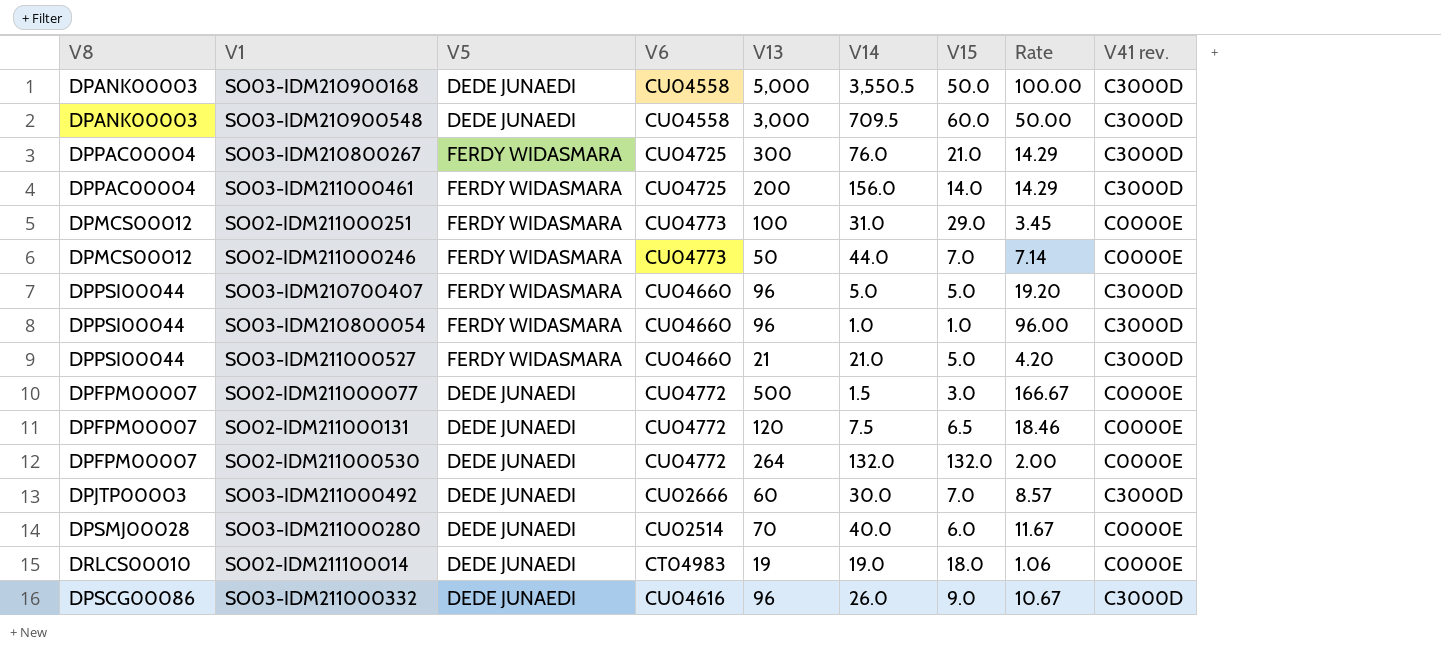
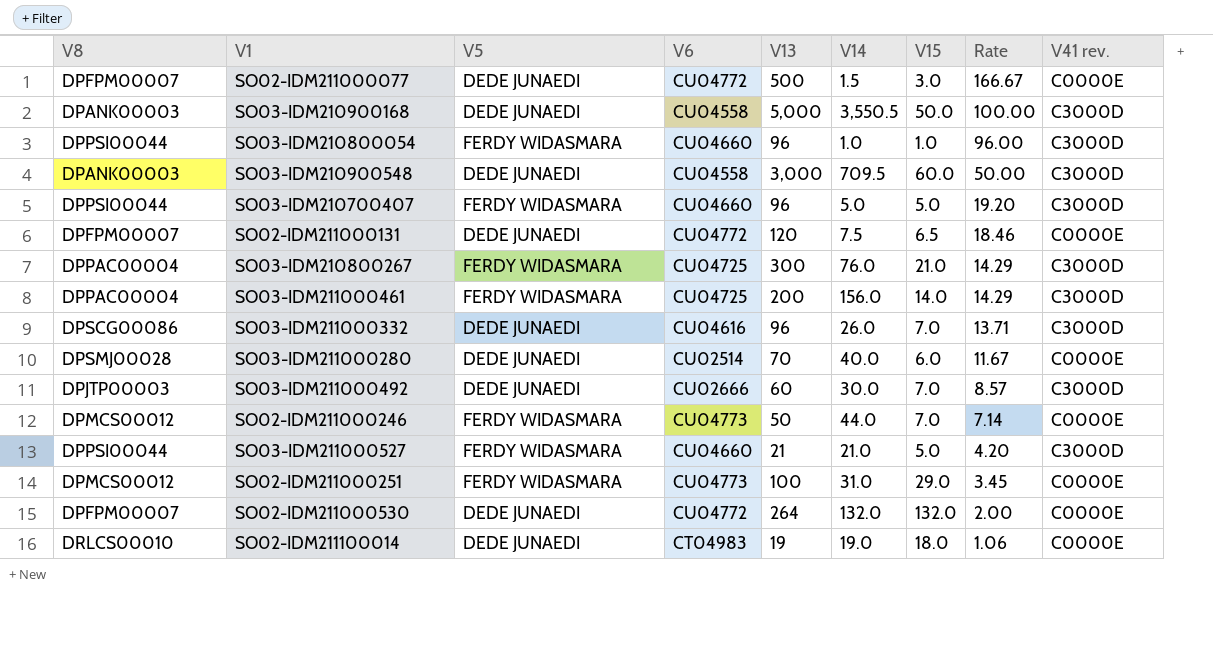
row order: none -> Rate descending
SO03-IDM211000332 | V15: 9.0 -> 7.0
SO03-IDM211000332 | Rate: 10.67 -> 13.71

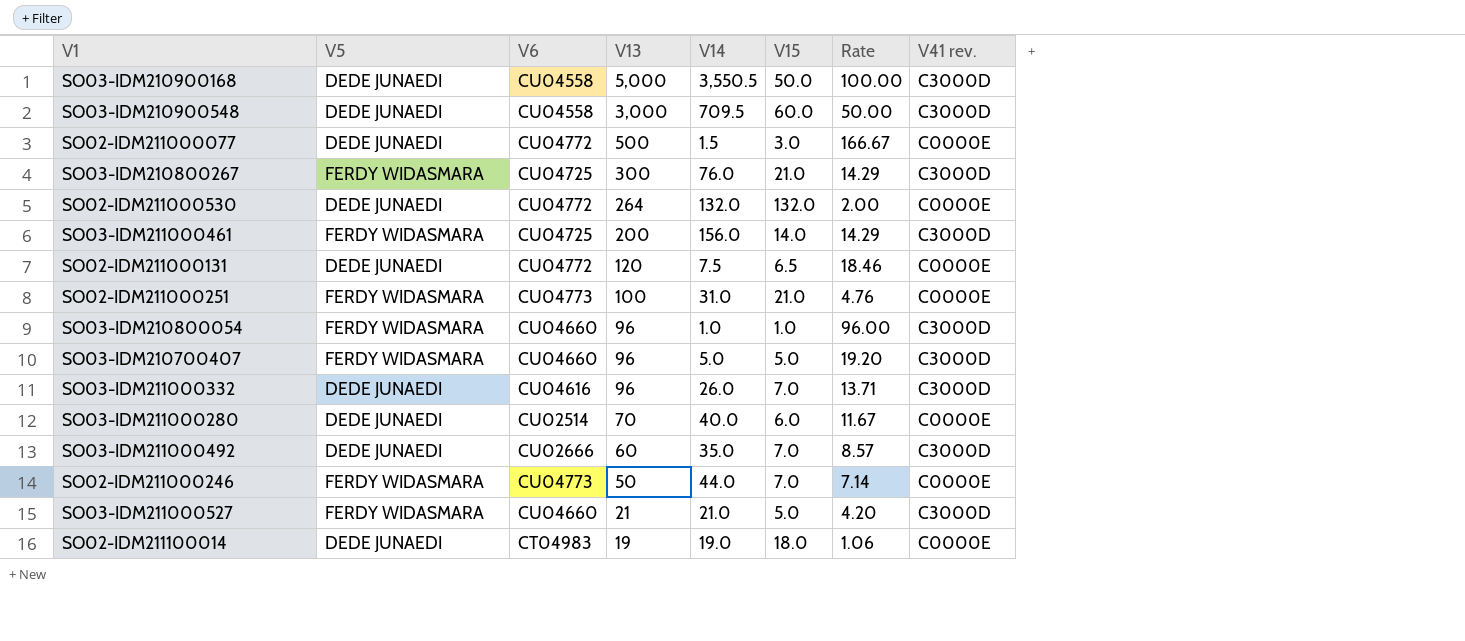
row order: Rate descending -> V13 descending
column V8 | position: 1 -> none
SO02-IDM211000251 | V15: 29.0 -> 21.0
SO02-IDM211000251 | Rate: 3.45 -> 4.76
SO03-IDM211000492 | V14: 30.0 -> 35.0

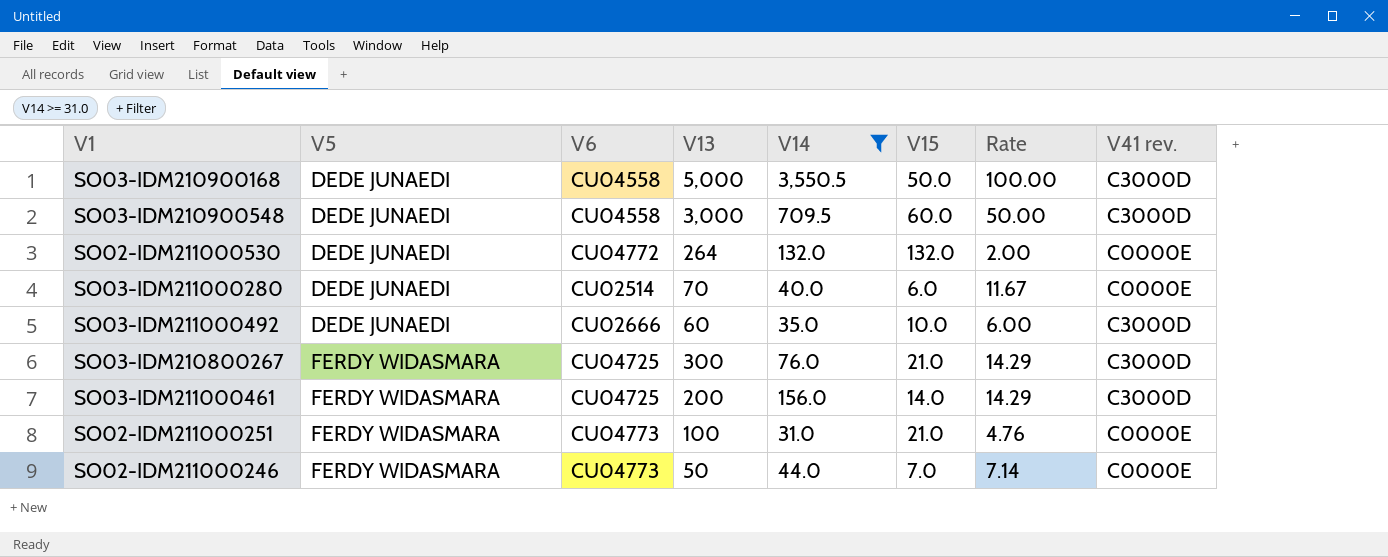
filter: none -> V14 >= 31.0
row order: V13 descending -> V5 ascending
SO03-IDM211000492 | V15: 7.0 -> 10.0
SO03-IDM211000492 | Rate: 8.57 -> 6.00

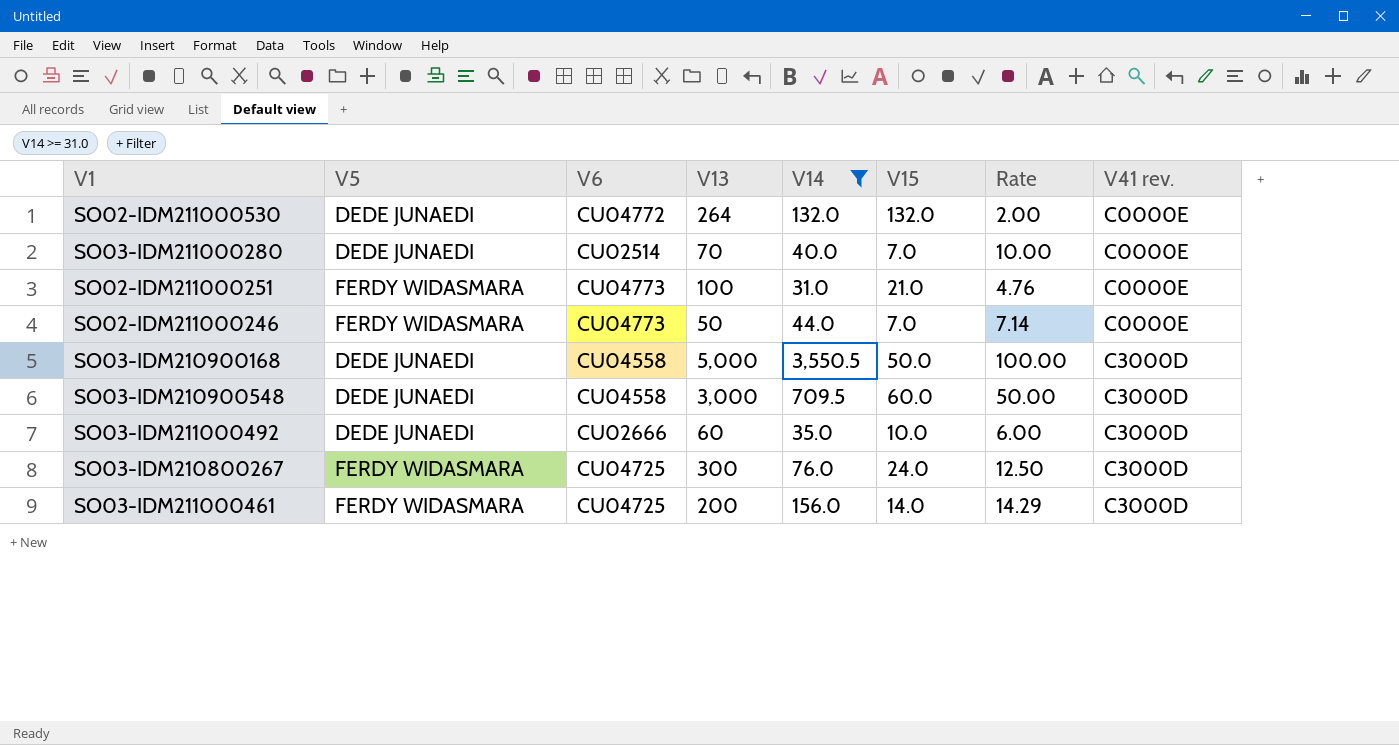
row order: V5 ascending -> V41 rev. ascending
SO03-IDM211000280 | V15: 6.0 -> 7.0
SO03-IDM211000280 | Rate: 11.67 -> 10.00
SO03-IDM210800267 | V15: 21.0 -> 24.0
SO03-IDM210800267 | Rate: 14.29 -> 12.50

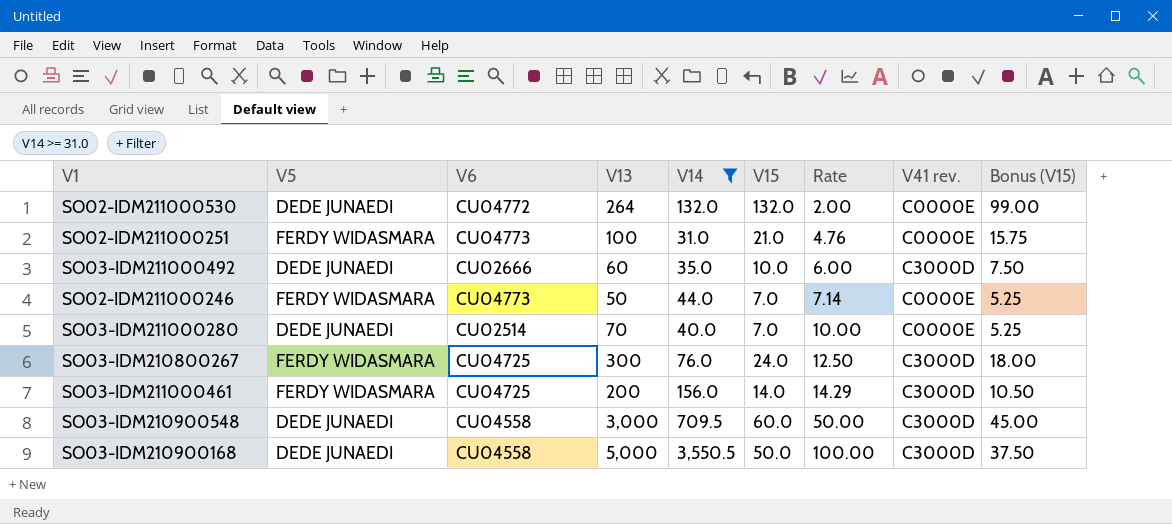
row order: V41 rev. ascending -> Rate ascending
column Bonus (V15) | formula: none -> [V15] * 0.75

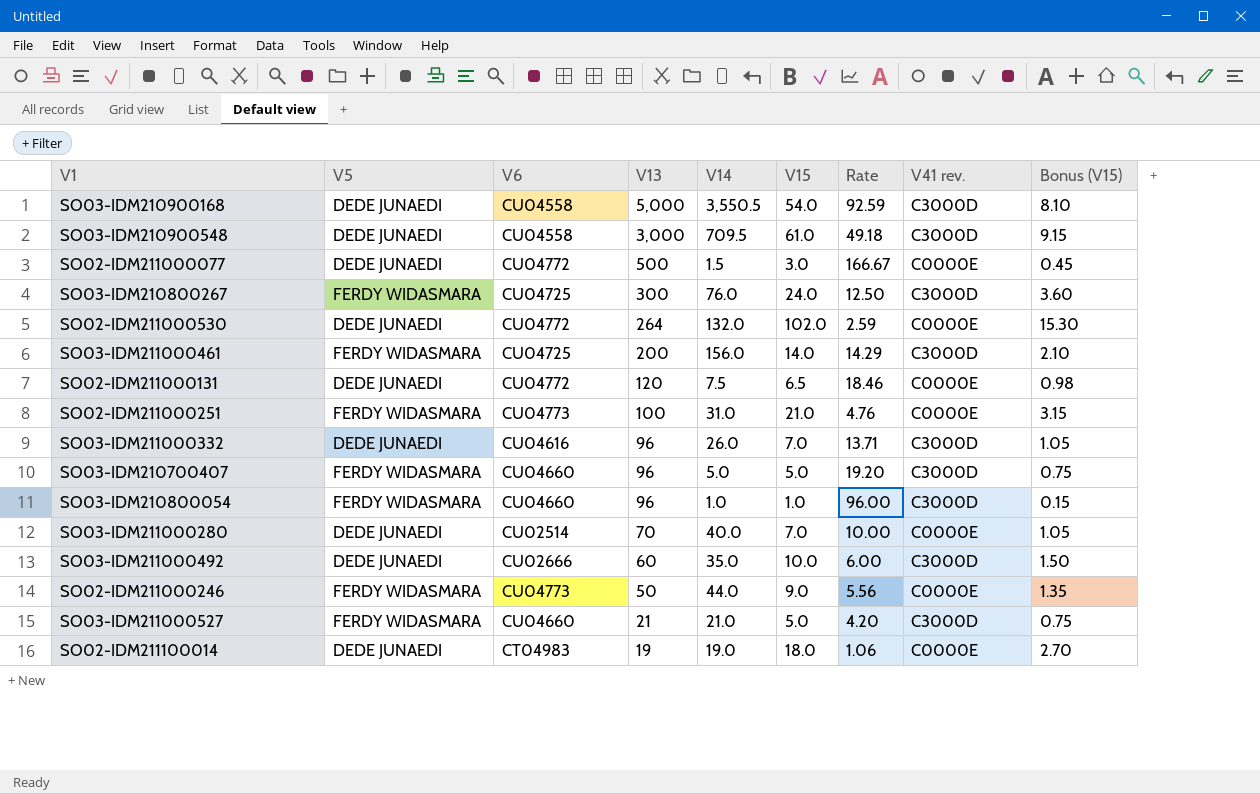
filter: V14 >= 31.0 -> none
row order: Rate ascending -> V13 descending
column Bonus (V15) | formula: [V15] * 0.75 -> [V15] * 0.15
SO03-IDM210900168 | V15: 50.0 -> 54.0
SO03-IDM210900168 | Rate: 100.00 -> 92.59
SO03-IDM210900548 | V15: 60.0 -> 61.0
SO03-IDM210900548 | Rate: 50.00 -> 49.18
SO02-IDM211000530 | V15: 132.0 -> 102.0
SO02-IDM211000530 | Rate: 2.00 -> 2.59
SO02-IDM211000246 | V15: 7.0 -> 9.0
SO02-IDM211000246 | Rate: 7.14 -> 5.56

